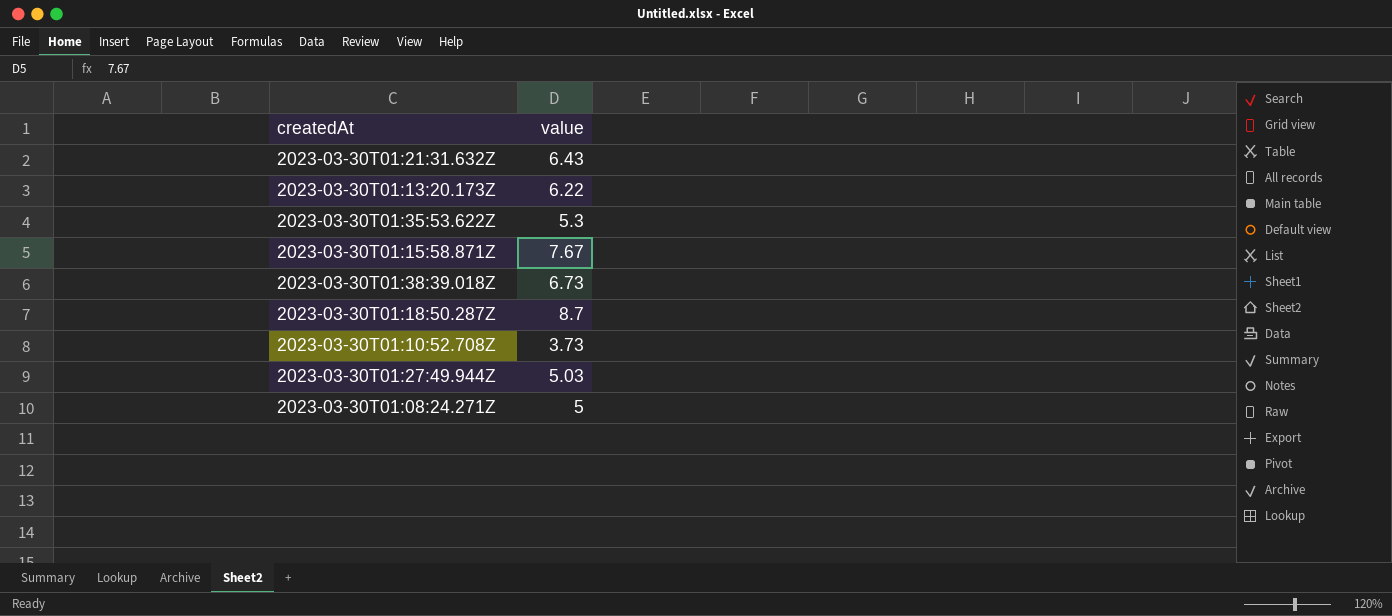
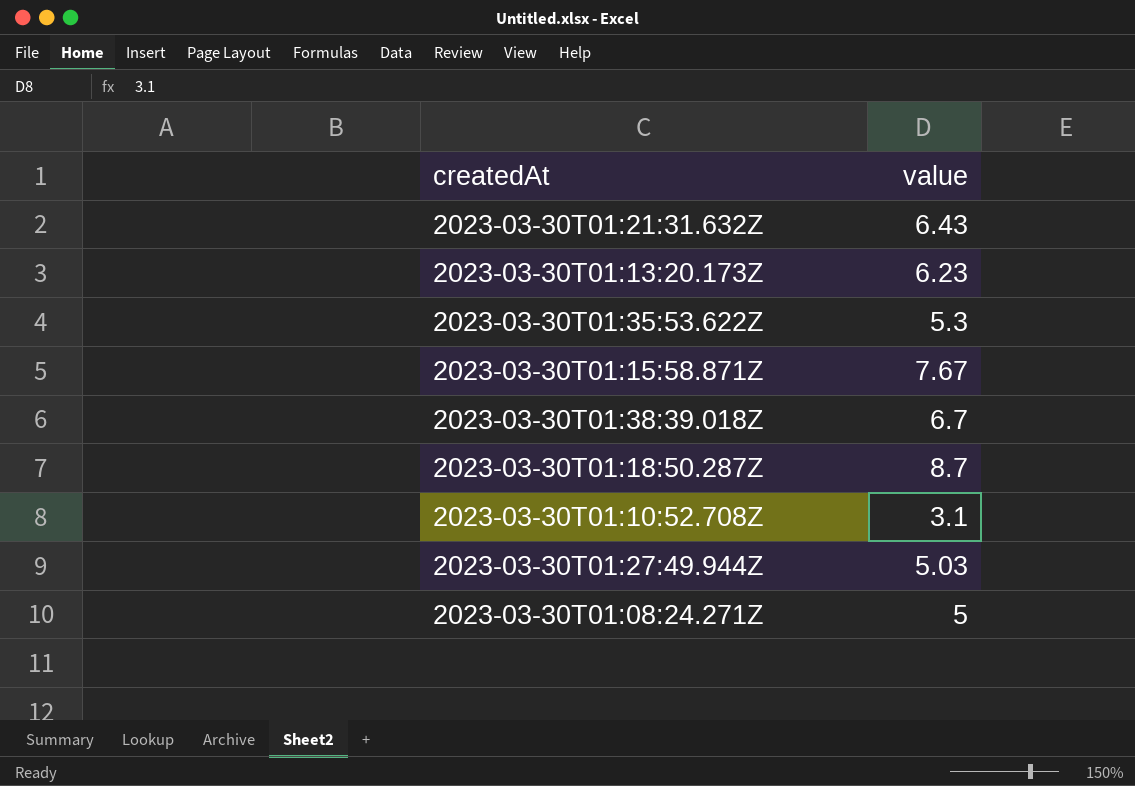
2023-03-30T01:13:20.173Z | value: 6.22 -> 6.23
2023-03-30T01:38:39.018Z | value: 6.73 -> 6.7
2023-03-30T01:10:52.708Z | value: 3.73 -> 3.1

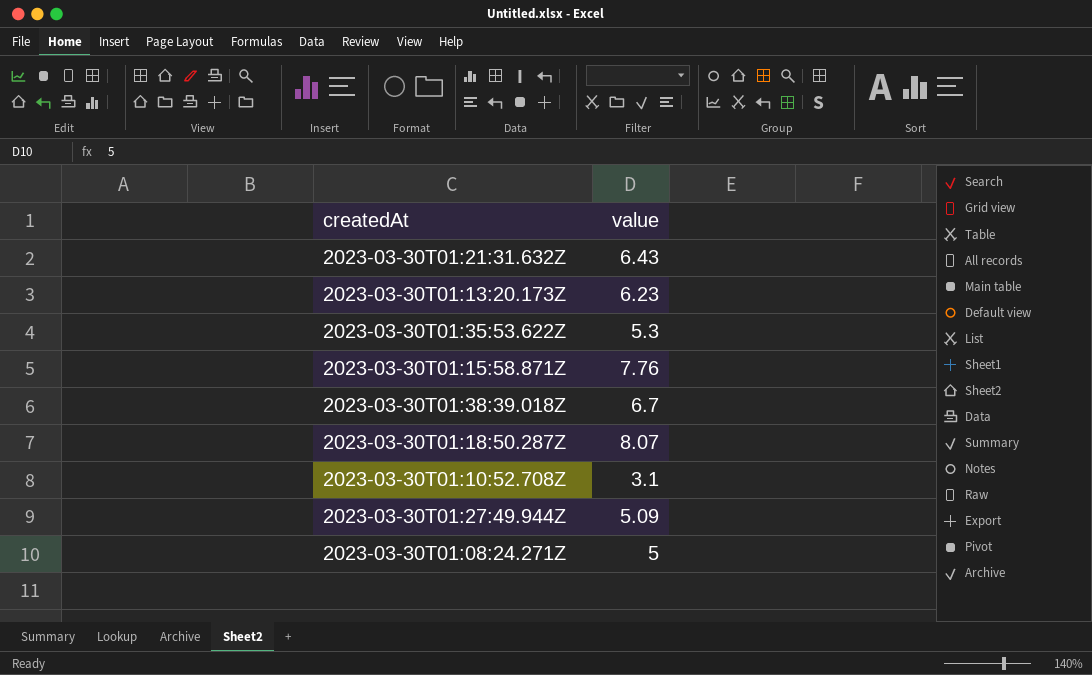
2023-03-30T01:15:58.871Z | value: 7.67 -> 7.76
2023-03-30T01:18:50.287Z | value: 8.7 -> 8.07
2023-03-30T01:27:49.944Z | value: 5.03 -> 5.09

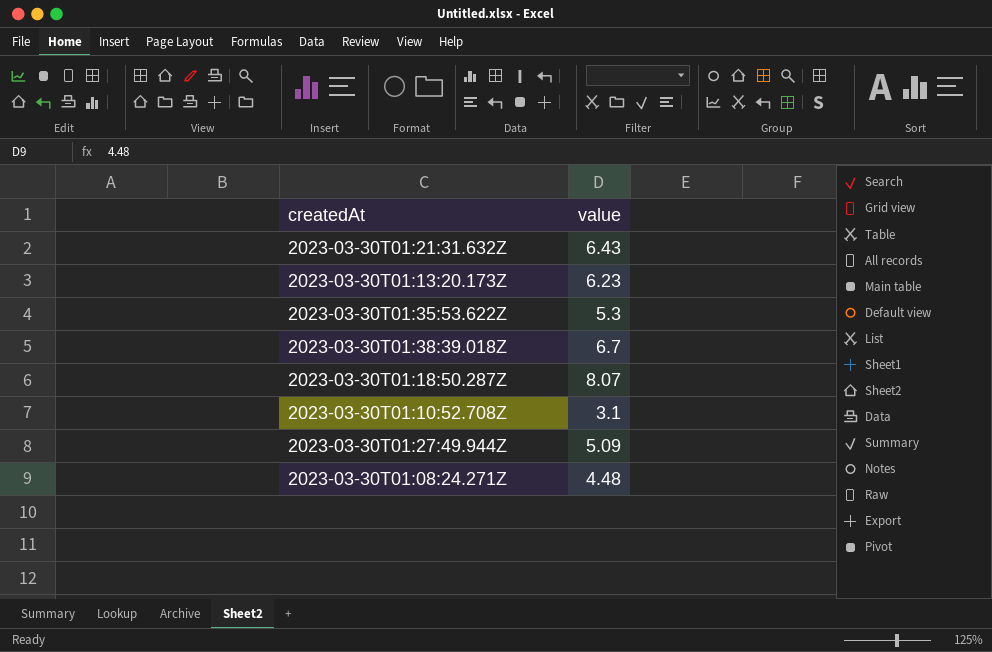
row 2023-03-30T01:15:58.871Z: 7.76 -> none
2023-03-30T01:08:24.271Z | value: 5 -> 4.48

